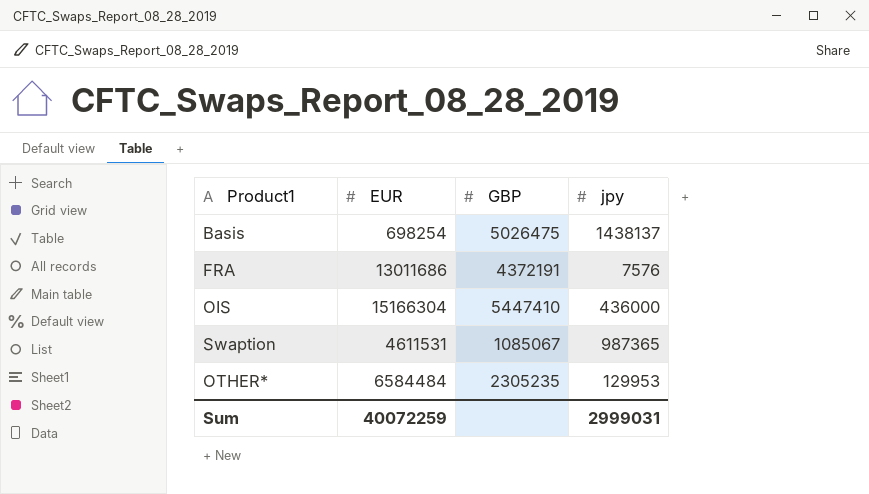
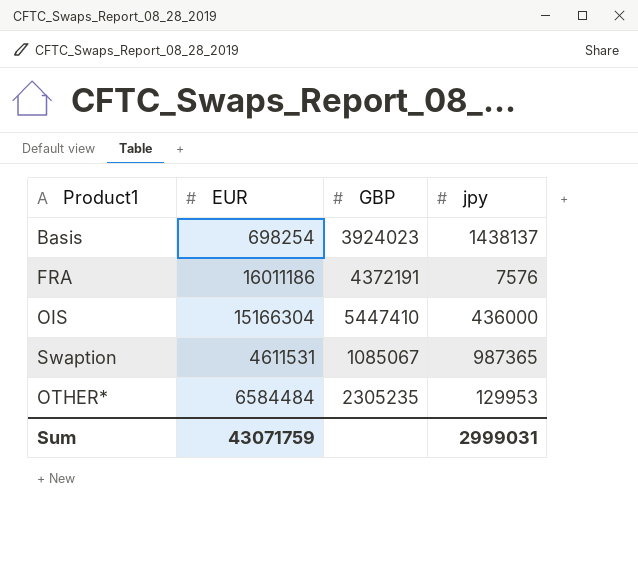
Basis | GBP: 5026475 -> 3924023
FRA | EUR: 13011686 -> 16011186
Sum | EUR: 40072259 -> 43071759

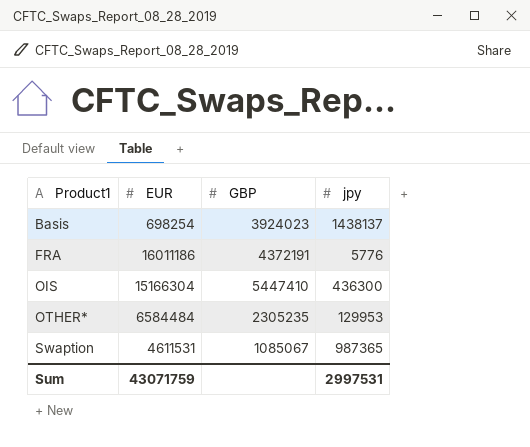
row order: none -> Product1 ascending
FRA | jpy: 7576 -> 5776
OIS | jpy: 436000 -> 436300
Sum | jpy: 2999031 -> 2997531

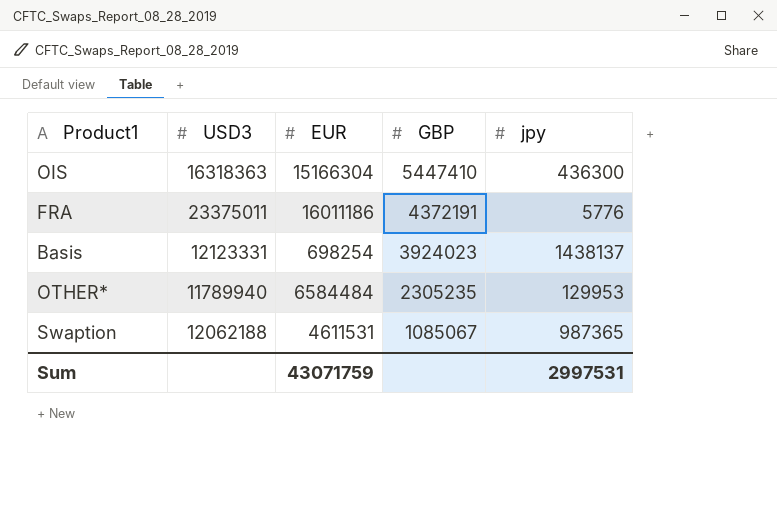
row order: Product1 ascending -> GBP descending
column USD3 | position: none -> 2

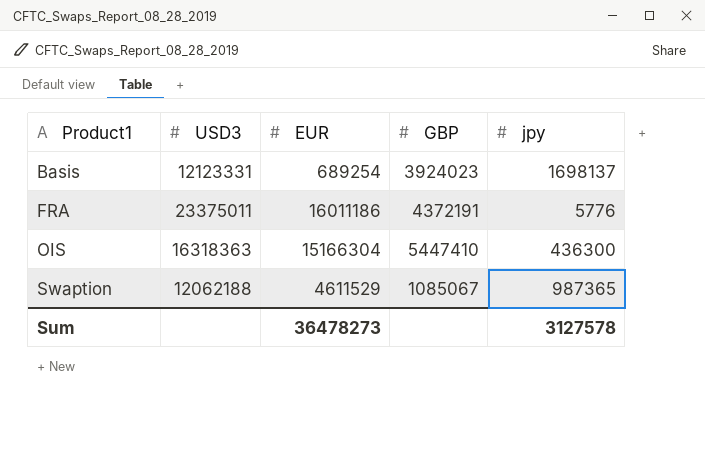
row order: GBP descending -> Product1 ascending
row OTHER*: 11789940 | 6584484 | 2305235 | 129953 -> none
Basis | EUR: 698254 -> 689254
Basis | jpy: 1438137 -> 1698137
Swaption | EUR: 4611531 -> 4611529
Sum | EUR: 43071759 -> 36478273
Sum | jpy: 2997531 -> 3127578

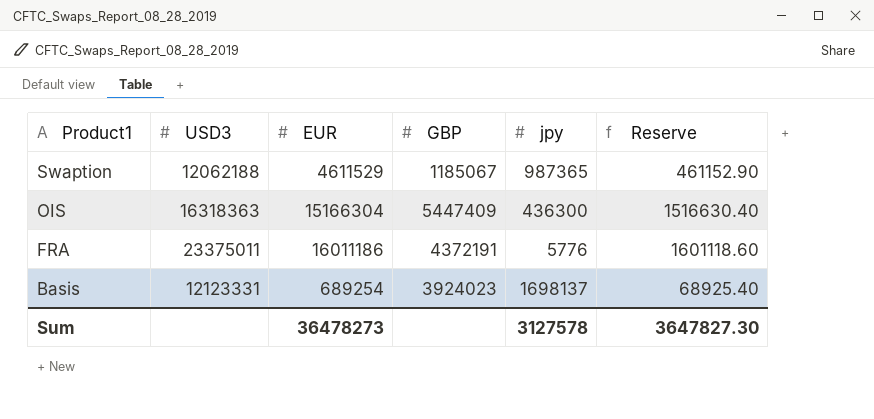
row order: Product1 ascending -> Product1 descending
column Reserve | formula: none -> [EUR] * 0.1
Swaption | GBP: 1085067 -> 1185067
OIS | GBP: 5447410 -> 5447409

